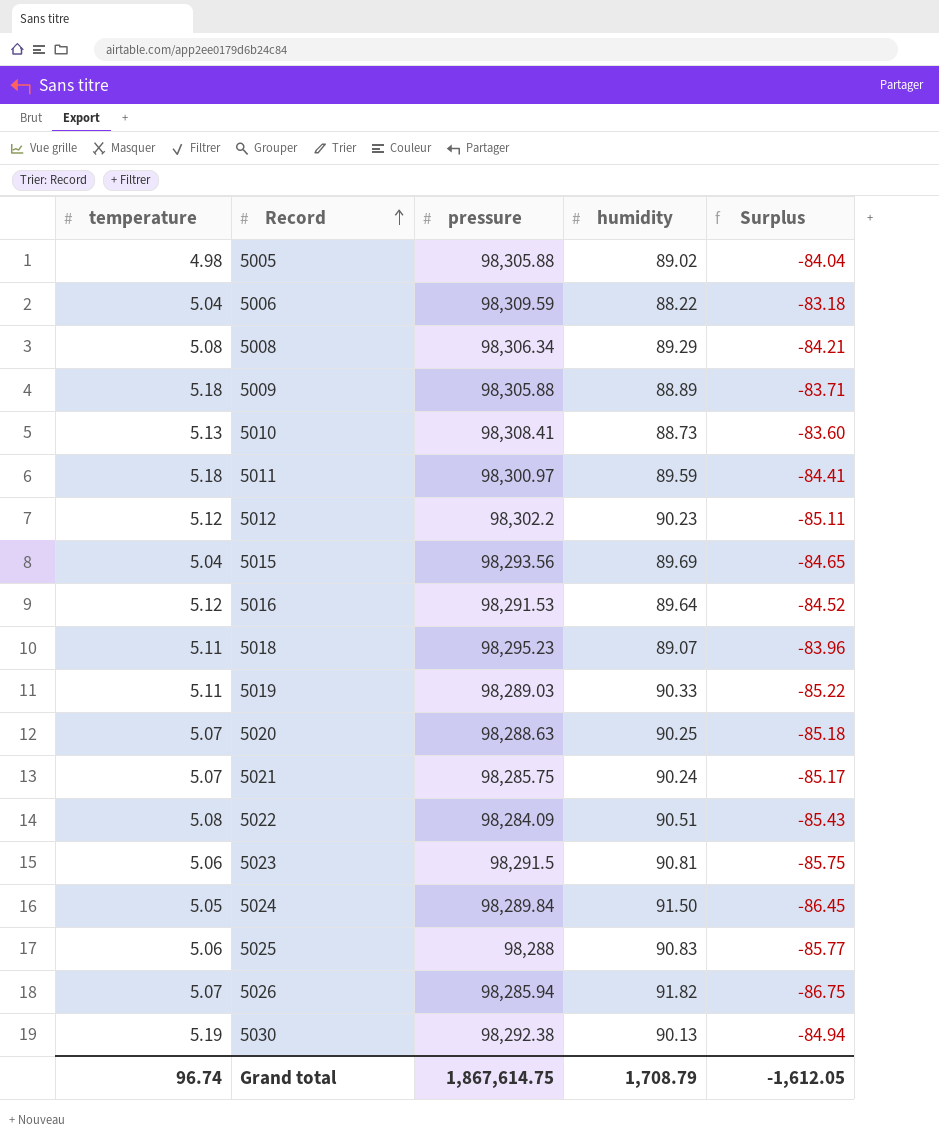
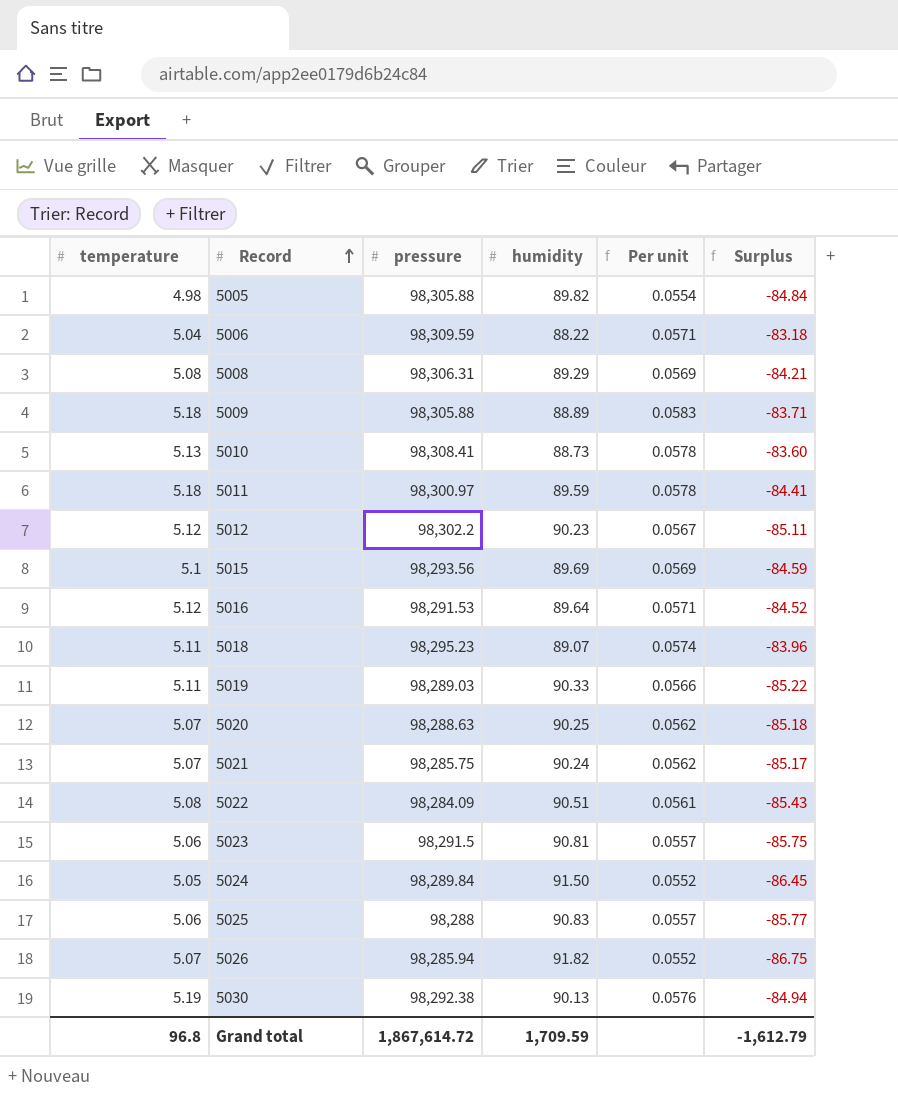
column Per unit | formula: none -> [temperature] / [humidity]
5005 | humidity: 89.02 -> 89.82
5005 | Surplus: -84.04 -> -84.84
5008 | pressure: 98,306.34 -> 98,306.31
5015 | temperature: 5.04 -> 5.1
5015 | Surplus: -84.65 -> -84.59
Grand total | temperature: 96.74 -> 96.8
Grand total | pressure: 1,867,614.75 -> 1,867,614.72
Grand total | humidity: 1,708.79 -> 1,709.59
Grand total | Surplus: -1,612.05 -> -1,612.79

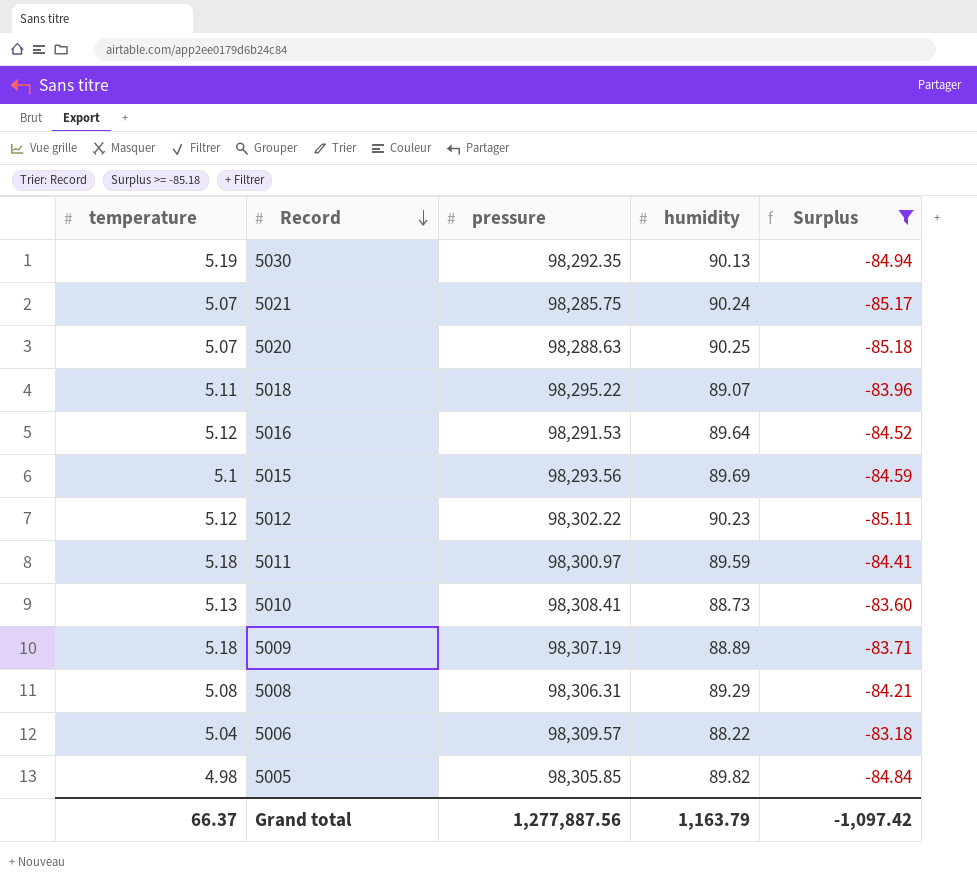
filter: none -> Surplus >= -85.18
row order: Record ascending -> Record descending
column Per unit | formula: [temperature] / [humidity] -> none
5030 | pressure: 98,292.38 -> 98,292.35
5018 | pressure: 98,295.23 -> 98,295.22
5012 | pressure: 98,302.2 -> 98,302.22
5009 | pressure: 98,305.88 -> 98,307.19
5006 | pressure: 98,309.59 -> 98,309.57
5005 | pressure: 98,305.88 -> 98,305.85
Grand total | temperature: 96.8 -> 66.37
Grand total | pressure: 1,867,614.72 -> 1,277,887.56
Grand total | humidity: 1,709.59 -> 1,163.79
Grand total | Surplus: -1,612.79 -> -1,097.42

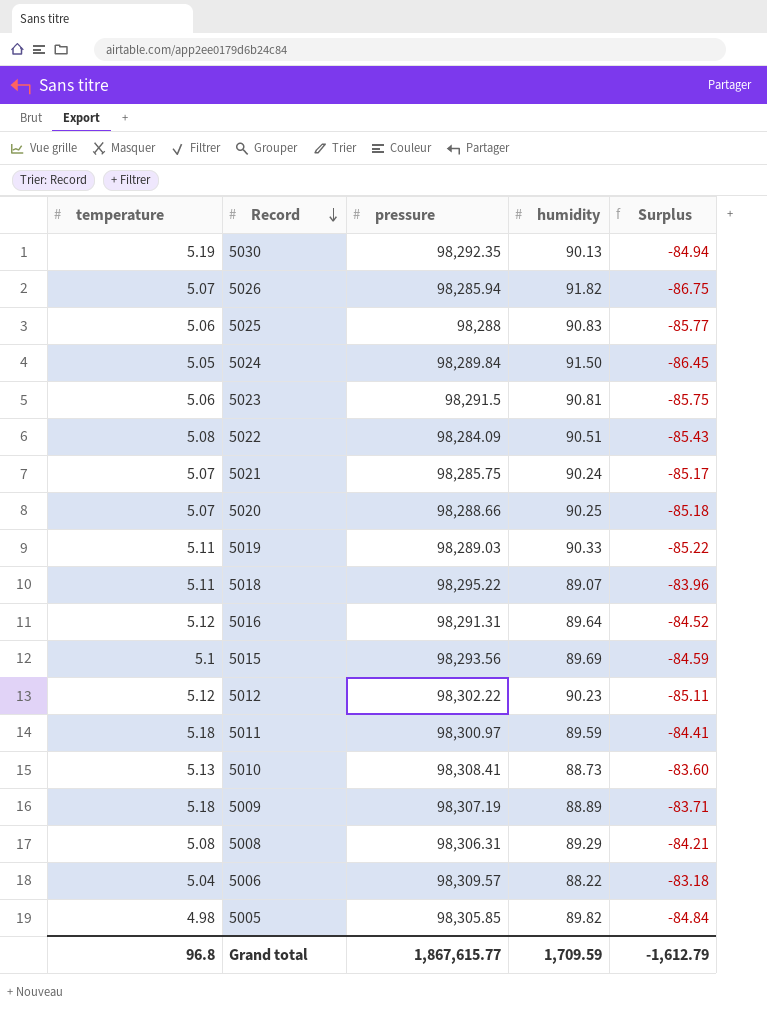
filter: Surplus >= -85.18 -> none
5020 | pressure: 98,288.63 -> 98,288.66
5016 | pressure: 98,291.53 -> 98,291.31
Grand total | temperature: 66.37 -> 96.8
Grand total | pressure: 1,277,887.56 -> 1,867,615.77
Grand total | humidity: 1,163.79 -> 1,709.59
Grand total | Surplus: -1,097.42 -> -1,612.79

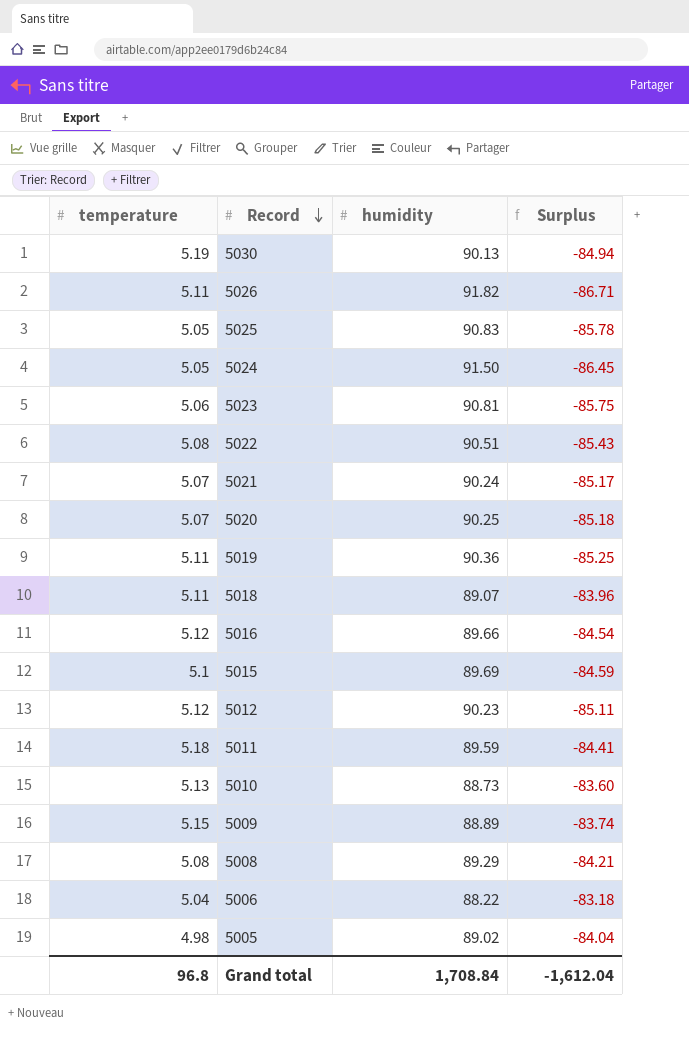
column pressure | position: 3 -> none
5026 | temperature: 5.07 -> 5.11
5026 | Surplus: -86.75 -> -86.71
5025 | temperature: 5.06 -> 5.05
5025 | Surplus: -85.77 -> -85.78
5019 | humidity: 90.33 -> 90.36
5019 | Surplus: -85.22 -> -85.25
5016 | humidity: 89.64 -> 89.66
5016 | Surplus: -84.52 -> -84.54
5009 | temperature: 5.18 -> 5.15
5009 | Surplus: -83.71 -> -83.74
5005 | humidity: 89.82 -> 89.02
5005 | Surplus: -84.84 -> -84.04
Grand total | humidity: 1,709.59 -> 1,708.84
Grand total | Surplus: -1,612.79 -> -1,612.04

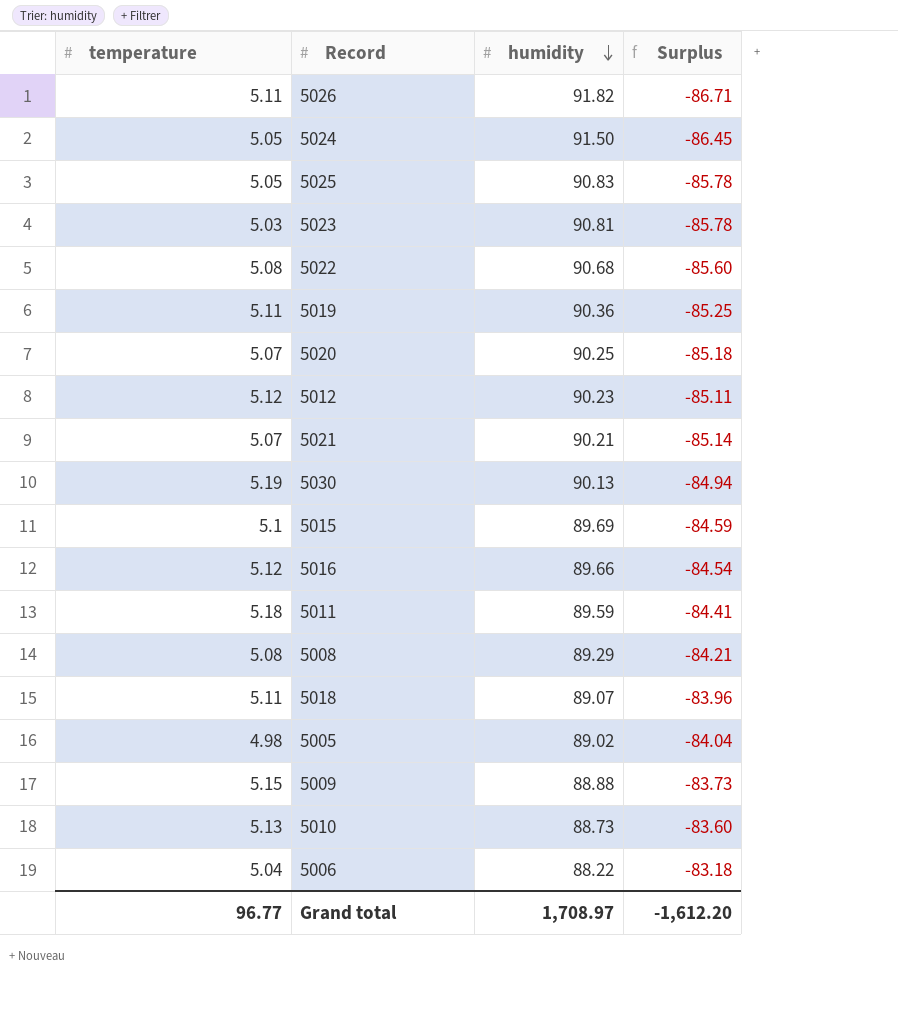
row order: Record descending -> humidity descending
5023 | temperature: 5.06 -> 5.03
5023 | Surplus: -85.75 -> -85.78
5022 | humidity: 90.51 -> 90.68
5022 | Surplus: -85.43 -> -85.60
5021 | humidity: 90.24 -> 90.21
5021 | Surplus: -85.17 -> -85.14
5009 | humidity: 88.89 -> 88.88
5009 | Surplus: -83.74 -> -83.73
Grand total | temperature: 96.8 -> 96.77
Grand total | humidity: 1,708.84 -> 1,708.97
Grand total | Surplus: -1,612.04 -> -1,612.20

